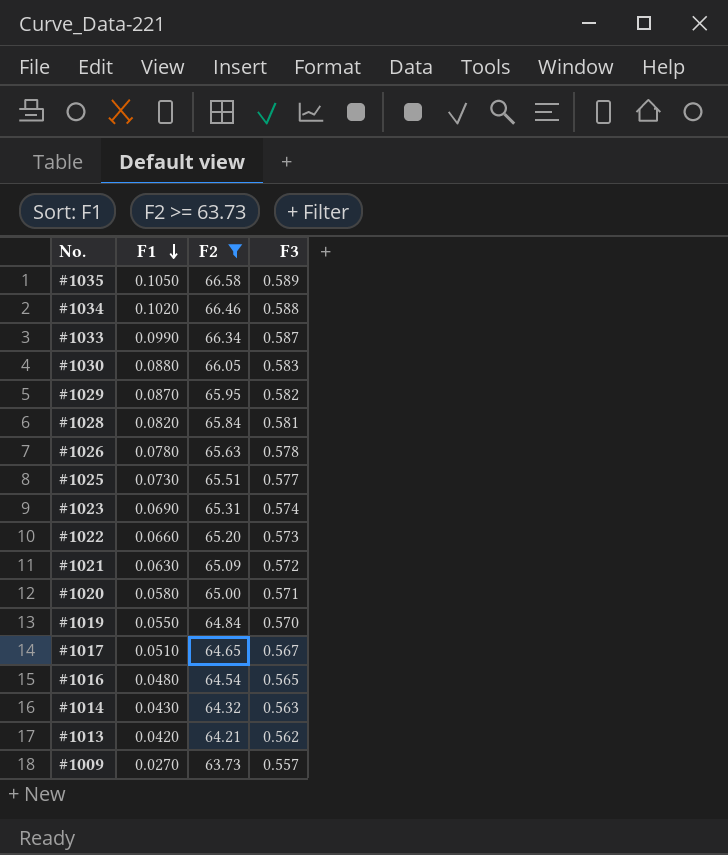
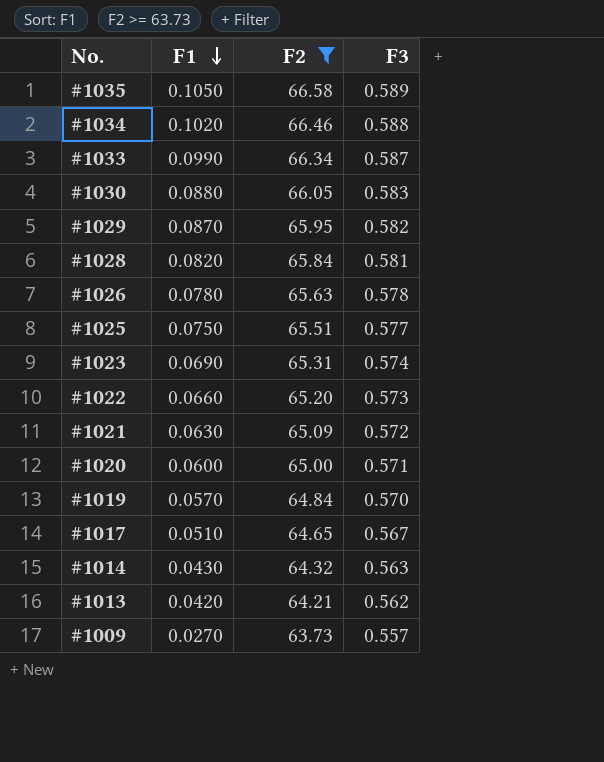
row #1016: 0.0480 | 64.54 | 0.565 -> none
#1025 | F1: 0.0730 -> 0.0750
#1020 | F1: 0.0580 -> 0.0600
#1019 | F1: 0.0550 -> 0.0570

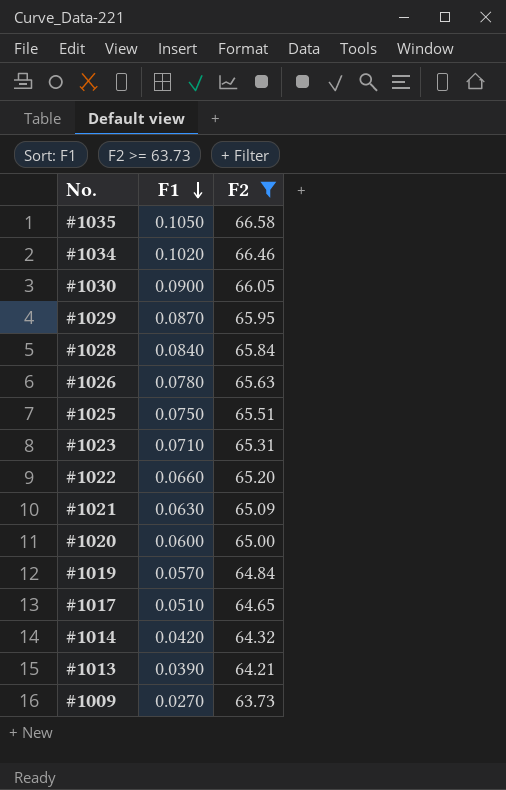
column F3 | position: 4 -> none
row #1033: 0.0990 | 66.34 | 0.587 -> none
#1030 | F1: 0.0880 -> 0.0900
#1028 | F1: 0.0820 -> 0.0840
#1023 | F1: 0.0690 -> 0.0710
#1014 | F1: 0.0430 -> 0.0420
#1013 | F1: 0.0420 -> 0.0390

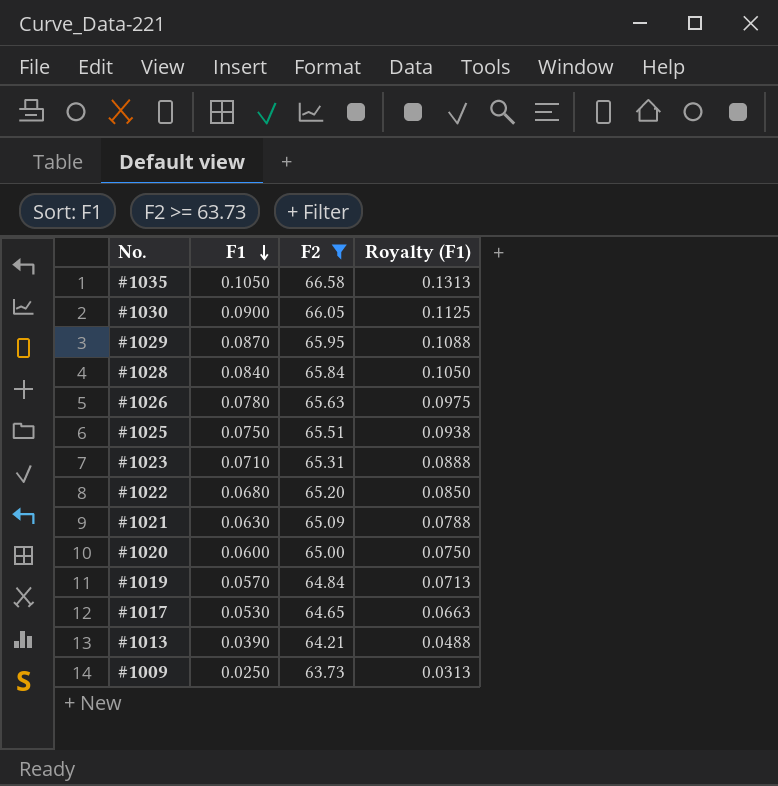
column Royalty (F1) | formula: none -> [F1] * 1.25
row #1034: 0.1020 | 66.46 -> none
row #1014: 0.0420 | 64.32 -> none
#1022 | F1: 0.0660 -> 0.0680
#1017 | F1: 0.0510 -> 0.0530
#1009 | F1: 0.0270 -> 0.0250

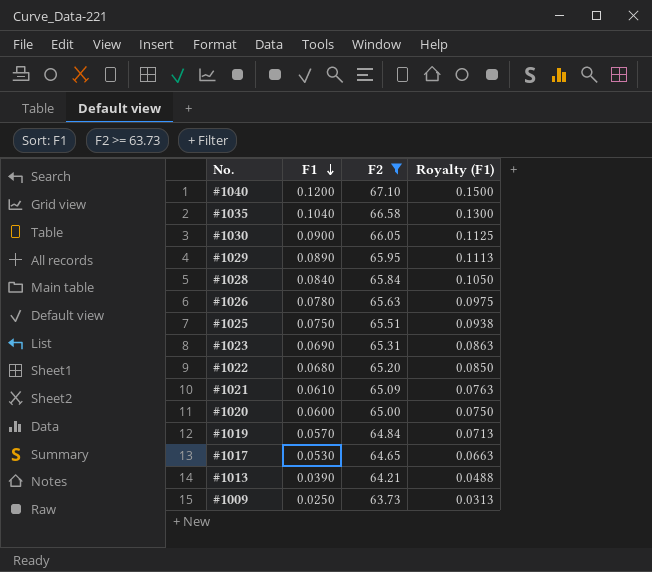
row #1040: none -> 0.1200 | 67.10 | 0.1500
#1035 | F1: 0.1050 -> 0.1040
#1035 | Royalty (F1): 0.1313 -> 0.1300
#1029 | F1: 0.0870 -> 0.0890
#1029 | Royalty (F1): 0.1088 -> 0.1113
#1023 | F1: 0.0710 -> 0.0690
#1023 | Royalty (F1): 0.0888 -> 0.0863
#1021 | F1: 0.0630 -> 0.0610
#1021 | Royalty (F1): 0.0788 -> 0.0763

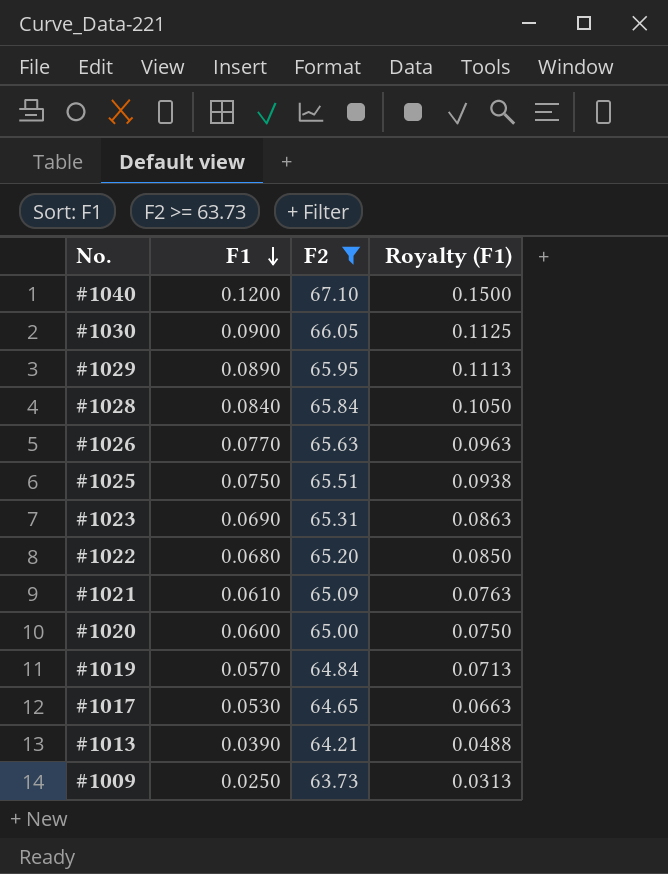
row #1035: 0.1040 | 66.58 | 0.1300 -> none
#1026 | F1: 0.0780 -> 0.0770
#1026 | Royalty (F1): 0.0975 -> 0.0963

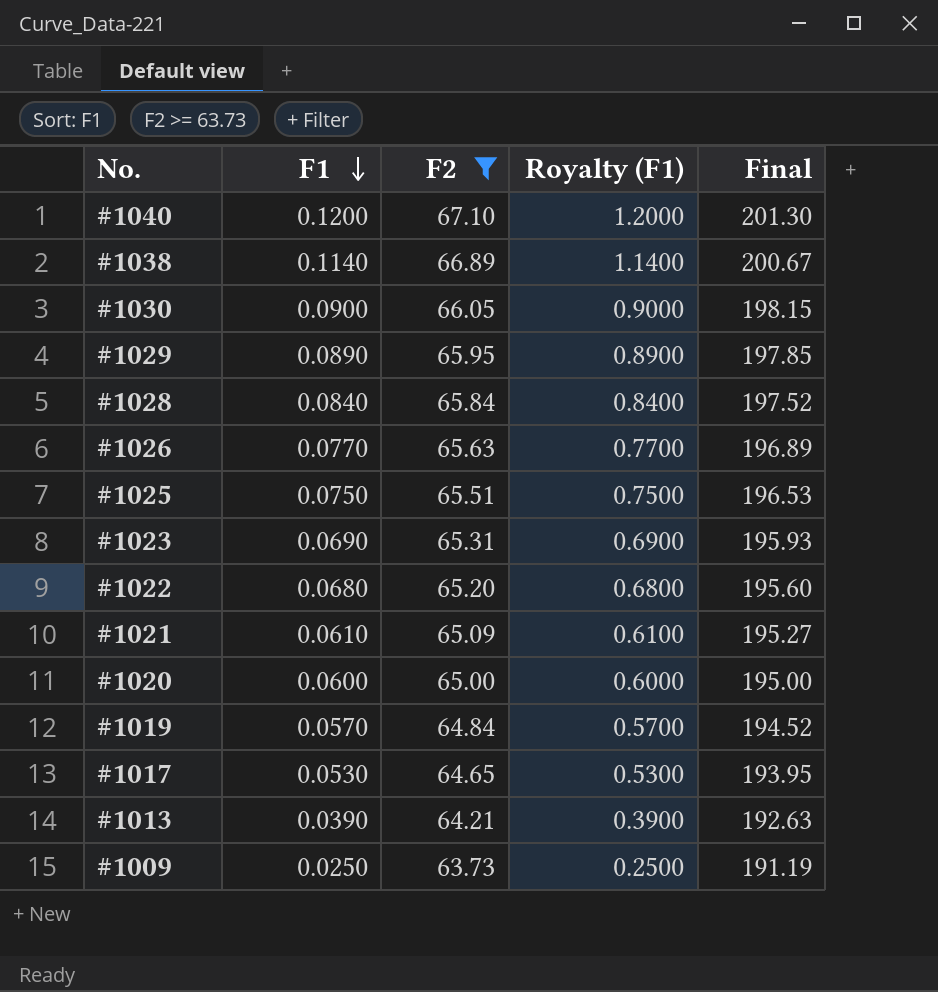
column Royalty (F1) | formula: [F1] * 1.25 -> [F1] * 10
column Final | formula: none -> [F2] * 3
row #1038: none -> 0.1140 | 66.89 | 1.1400 | 200.67

